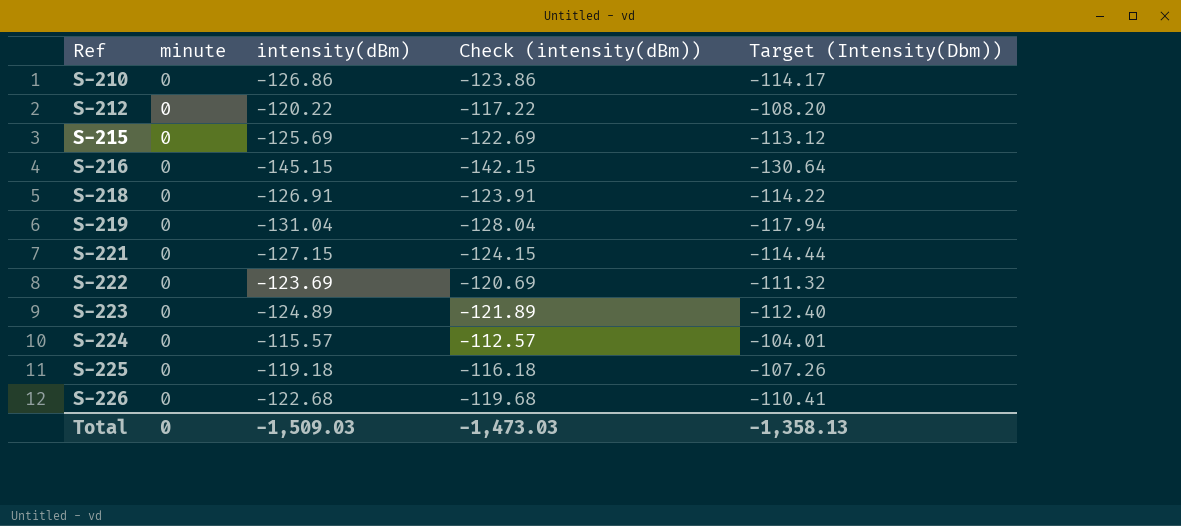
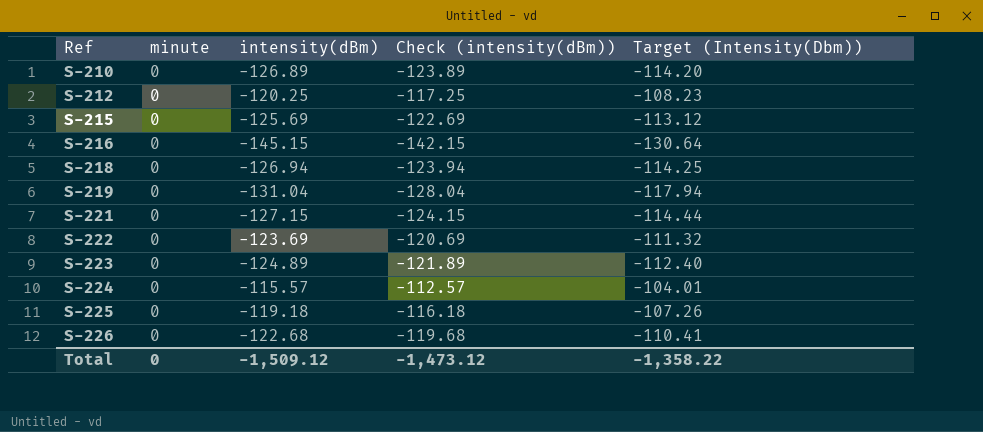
S-210 | intensity(dBm): -126.86 -> -126.89
S-210 | Check (intensity(dBm)): -123.86 -> -123.89
S-210 | Target (Intensity(Dbm)): -114.17 -> -114.20
S-212 | intensity(dBm): -120.22 -> -120.25
S-212 | Check (intensity(dBm)): -117.22 -> -117.25
S-212 | Target (Intensity(Dbm)): -108.20 -> -108.23
S-218 | intensity(dBm): -126.91 -> -126.94
S-218 | Check (intensity(dBm)): -123.91 -> -123.94
S-218 | Target (Intensity(Dbm)): -114.22 -> -114.25
Total | intensity(dBm): -1,509.03 -> -1,509.12
Total | Check (intensity(dBm)): -1,473.03 -> -1,473.12
Total | Target (Intensity(Dbm)): -1,358.13 -> -1,358.22

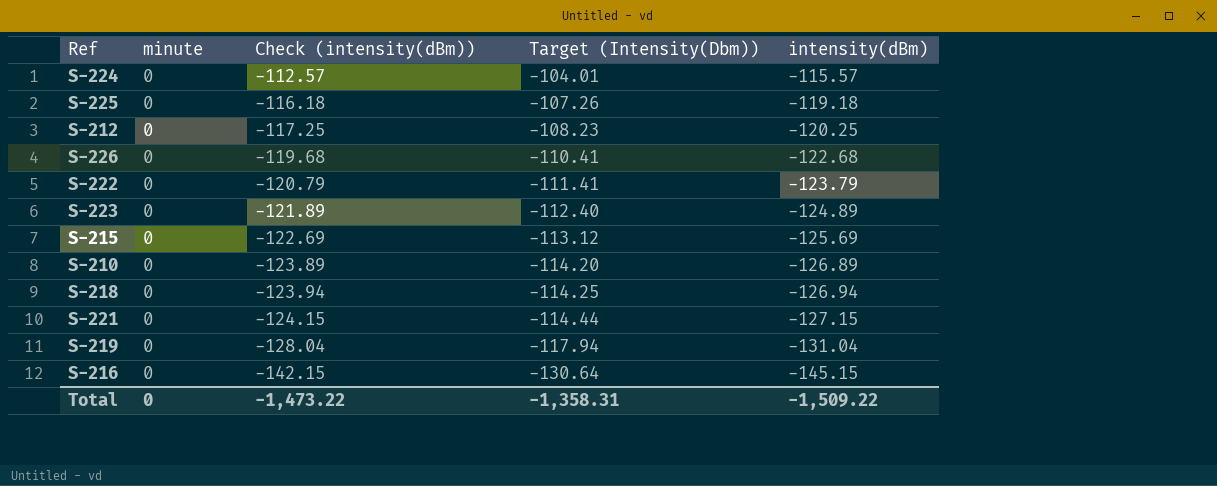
row order: Ref ascending -> Check (intensity(dBm)) descending
column intensity(dBm) | position: 3 -> 5
S-222 | Check (intensity(dBm)): -120.69 -> -120.79
S-222 | Target (Intensity(Dbm)): -111.32 -> -111.41
S-222 | intensity(dBm): -123.69 -> -123.79
Total | Check (intensity(dBm)): -1,473.12 -> -1,473.22
Total | Target (Intensity(Dbm)): -1,358.22 -> -1,358.31
Total | intensity(dBm): -1,509.12 -> -1,509.22

